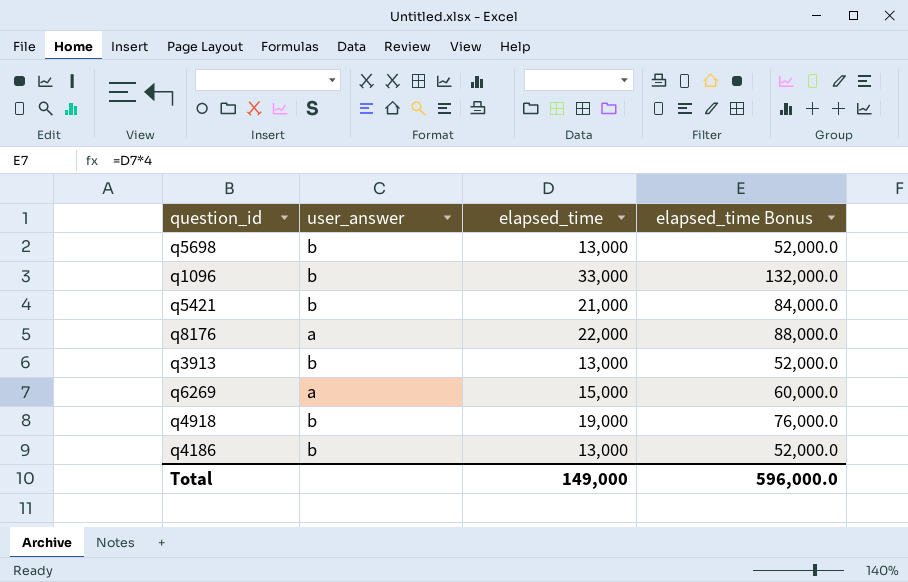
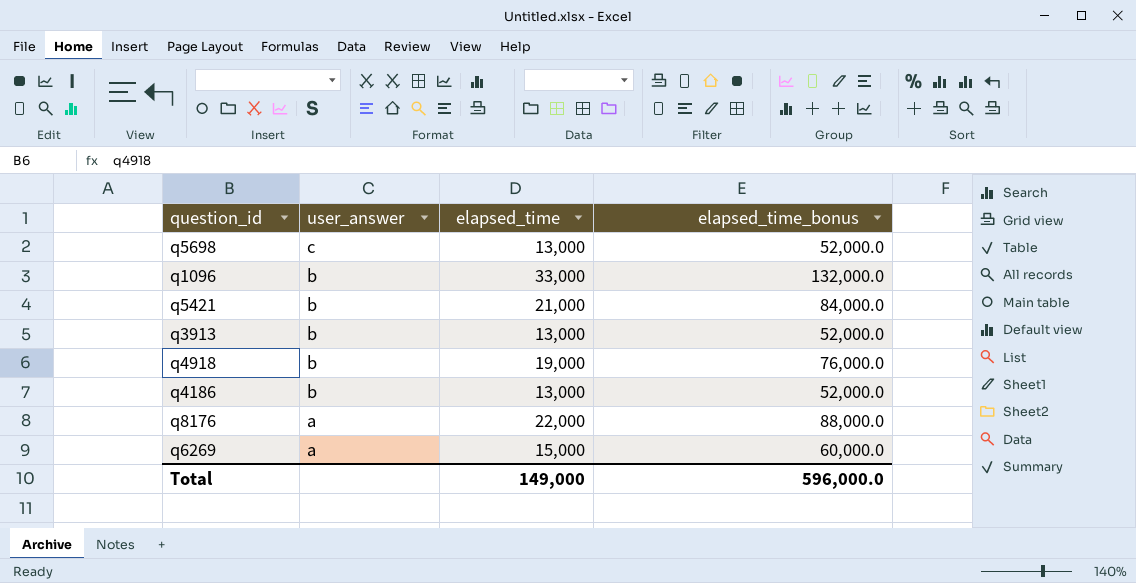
row order: none -> user_answer descending
column name: elapsed_time Bonus -> elapsed_time_bonus
q5698 | user_answer: b -> c

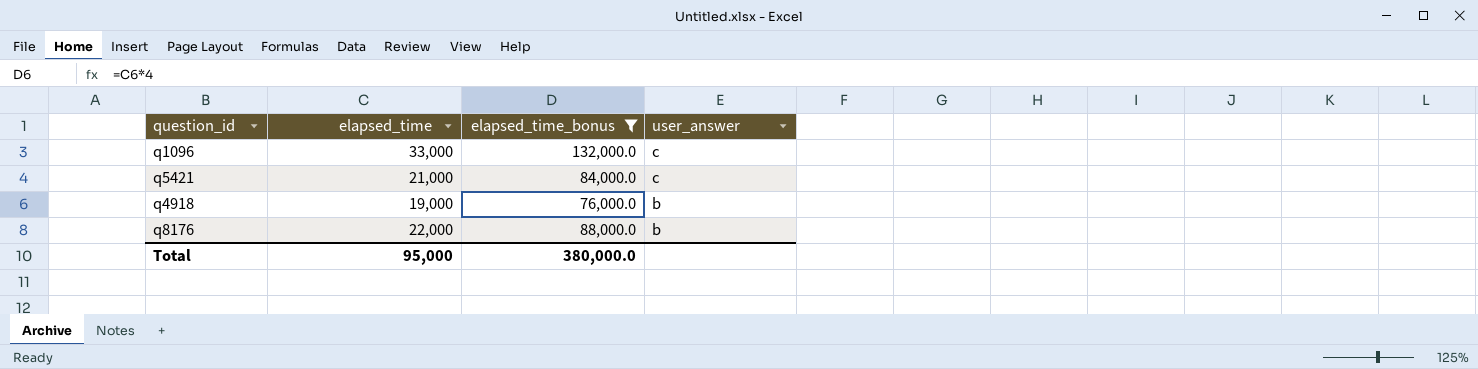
filter: none -> elapsed_time_bonus >= 76,000.0
column user_answer | position: 2 -> 4
q1096 | user_answer: b -> c
q5421 | user_answer: b -> c
q8176 | user_answer: a -> b
Total | elapsed_time: 149,000 -> 95,000
Total | elapsed_time_bonus: 596,000.0 -> 380,000.0

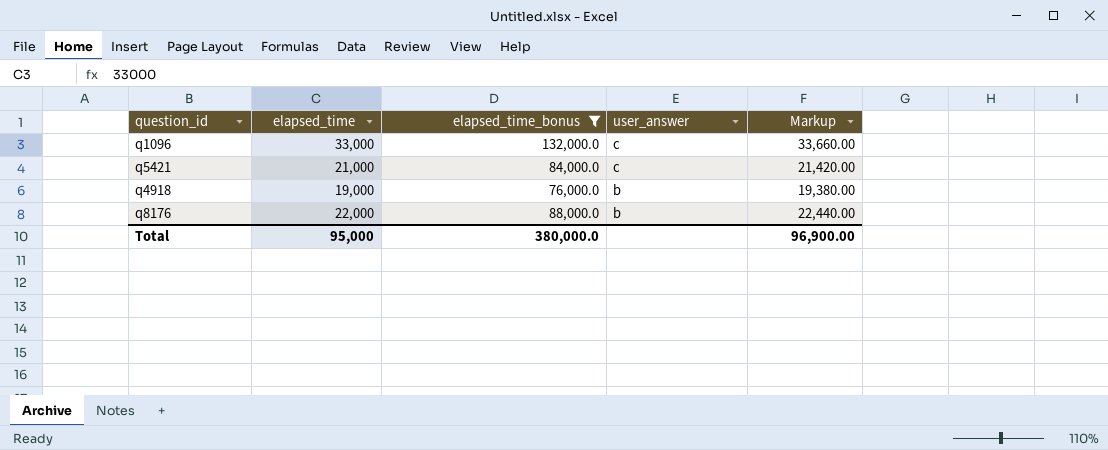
column Markup | formula: none -> [elapsed_time] * 1.02

